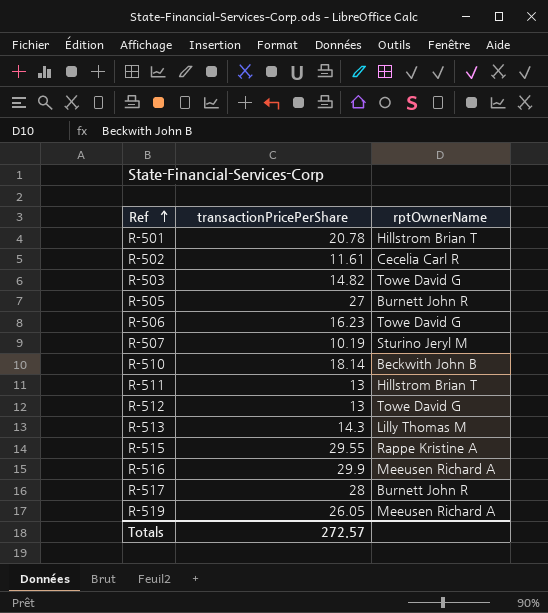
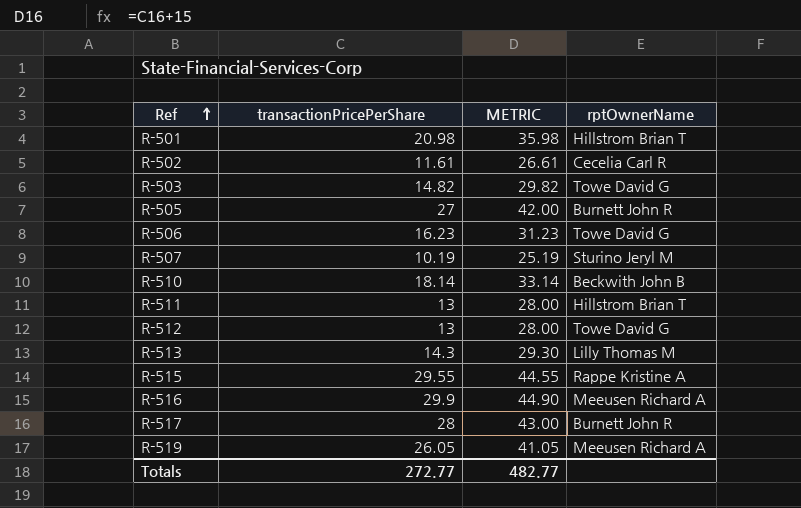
column METRIC | formula: none -> [transactionPricePerShare] + 15
R-501 | transactionPricePerShare: 20.78 -> 20.98
Totals | transactionPricePerShare: 272.57 -> 272.77

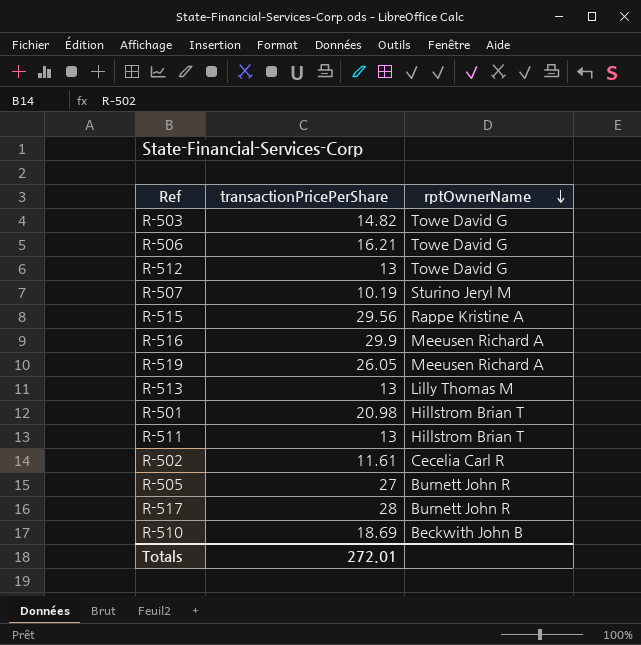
row order: Ref ascending -> rptOwnerName descending
column METRIC | formula: [transactionPricePerShare] + 15 -> none
R-506 | transactionPricePerShare: 16.23 -> 16.21
R-515 | transactionPricePerShare: 29.55 -> 29.56
R-513 | transactionPricePerShare: 14.3 -> 13
R-510 | transactionPricePerShare: 18.14 -> 18.69
Totals | transactionPricePerShare: 272.77 -> 272.01

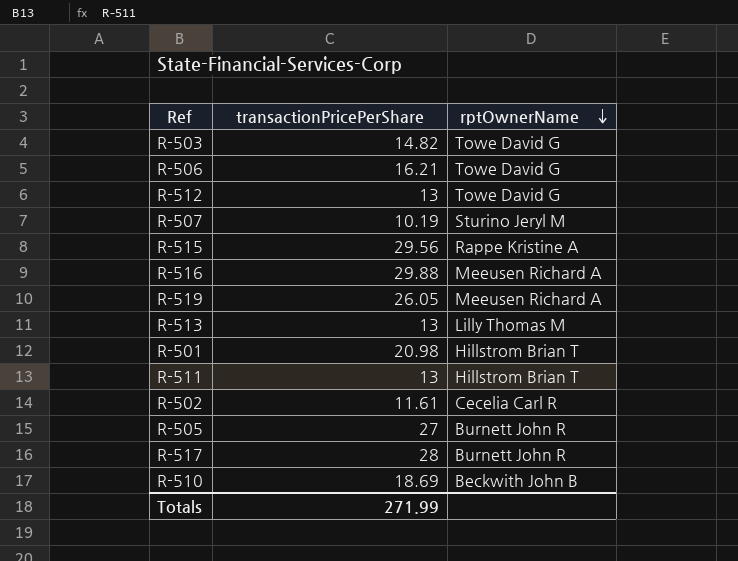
R-516 | transactionPricePerShare: 29.9 -> 29.88
Totals | transactionPricePerShare: 272.01 -> 271.99

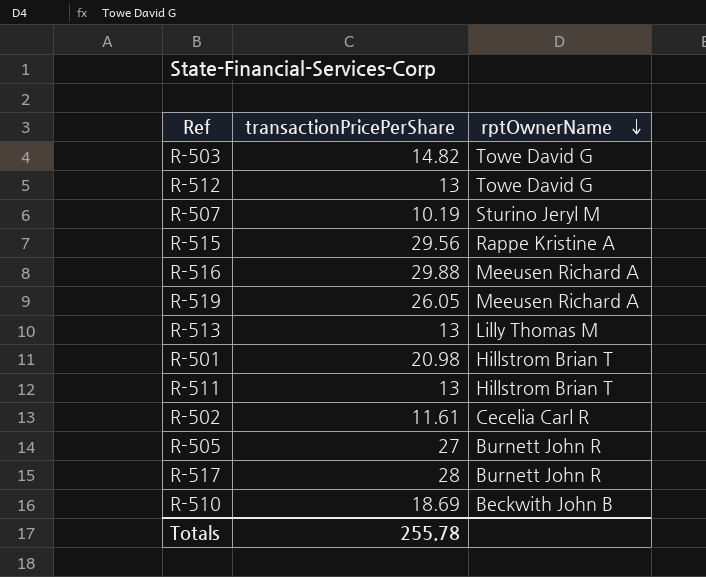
row R-506: 16.21 | Towe David G -> none
Totals | transactionPricePerShare: 271.99 -> 255.78

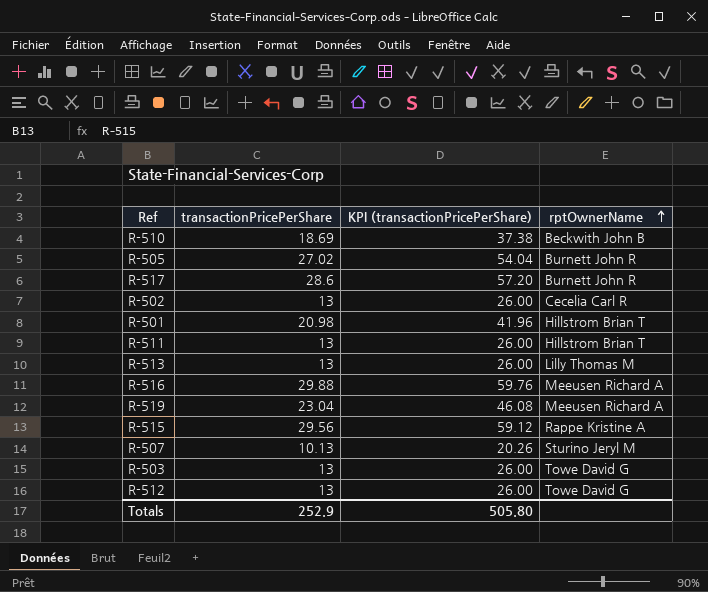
row order: rptOwnerName descending -> rptOwnerName ascending
column KPI (transactionPricePerShare) | formula: none -> [transactionPricePerShare] * 2
R-505 | transactionPricePerShare: 27 -> 27.02
R-517 | transactionPricePerShare: 28 -> 28.6
R-502 | transactionPricePerShare: 11.61 -> 13
R-519 | transactionPricePerShare: 26.05 -> 23.04
R-507 | transactionPricePerShare: 10.19 -> 10.13
R-503 | transactionPricePerShare: 14.82 -> 13
Totals | transactionPricePerShare: 255.78 -> 252.9

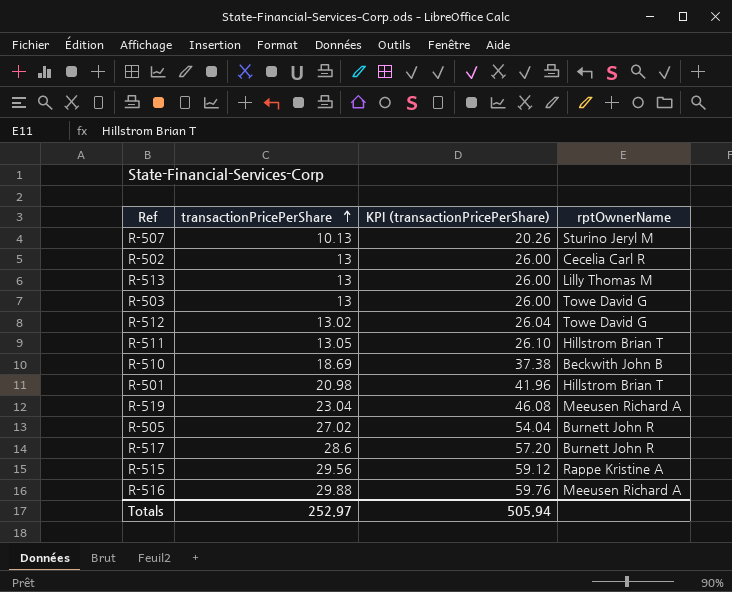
row order: rptOwnerName ascending -> transactionPricePerShare ascending
R-512 | transactionPricePerShare: 13 -> 13.02
R-512 | KPI (transactionPricePerShare): 26.00 -> 26.04
R-511 | transactionPricePerShare: 13 -> 13.05
R-511 | KPI (transactionPricePerShare): 26.00 -> 26.10
Totals | transactionPricePerShare: 252.9 -> 252.97
Totals | KPI (transactionPricePerShare): 505.80 -> 505.94

